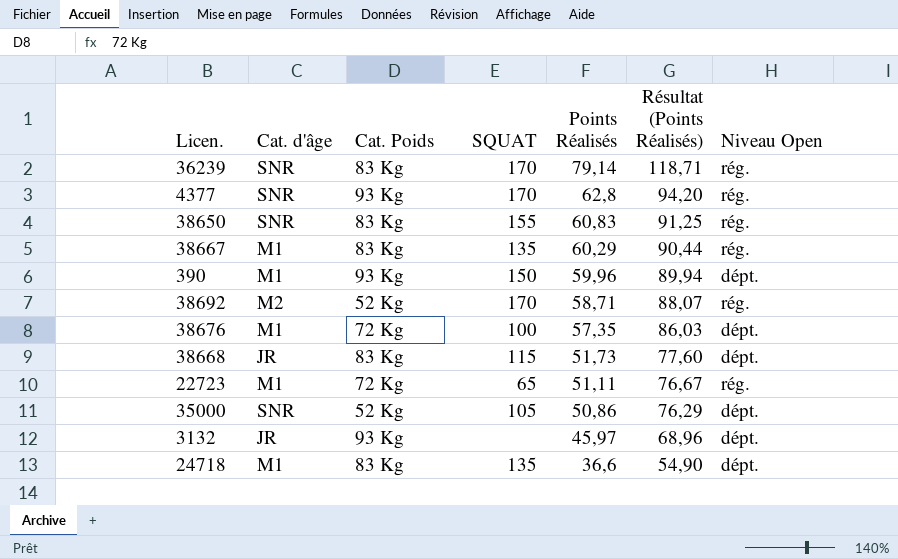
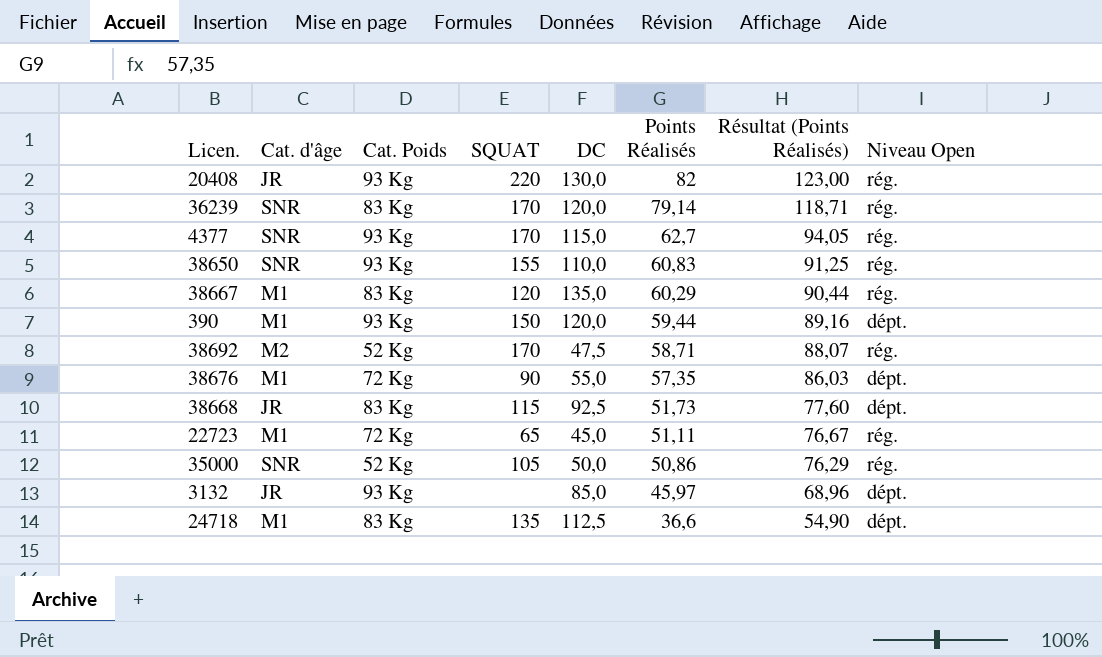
column DC | position: none -> 5
row 20408: none -> JR | 93 Kg | 220 | 130,0 | 82 | 123,00 | rég.
4377 | Points Réalisés: 62,8 -> 62,7
4377 | Résultat (Points Réalisés): 94,20 -> 94,05
38650 | Cat. Poids: 83 Kg -> 93 Kg
38667 | SQUAT: 135 -> 120
390 | Points Réalisés: 59,96 -> 59,44
390 | Résultat (Points Réalisés): 89,94 -> 89,16
38676 | SQUAT: 100 -> 90
35000 | Niveau Open: dépt. -> rég.

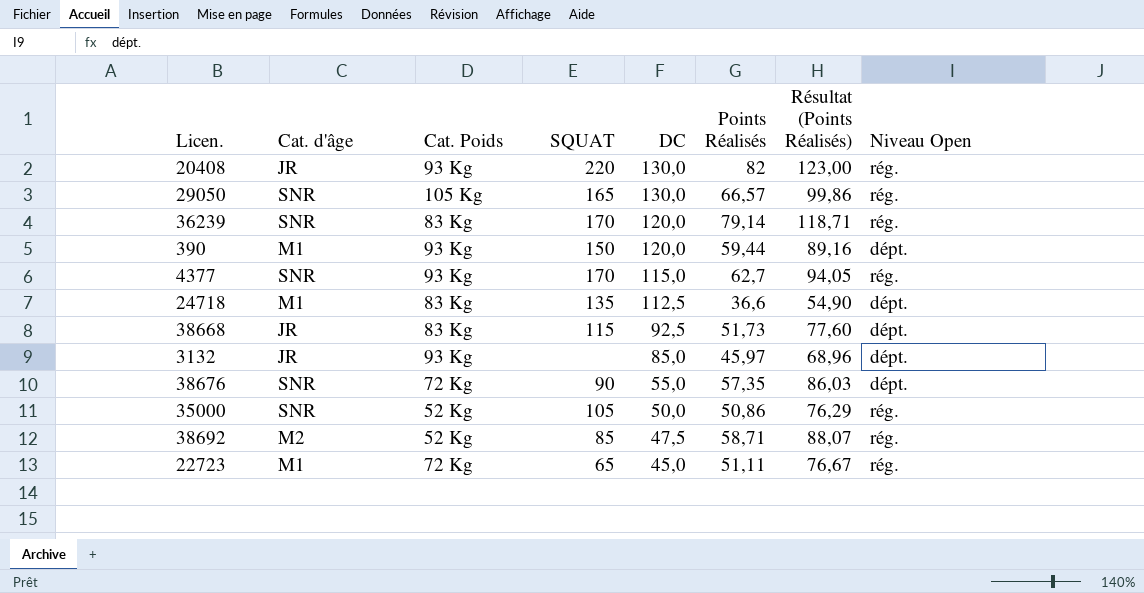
row order: Points Réalisés descending -> DC descending
row 38650: SNR | 93 Kg | 155 | 110,0 | 60,83 | 91,25 | rég. -> none
row 38667: M1 | 83 Kg | 120 | 135,0 | 60,29 | 90,44 | rég. -> none
row 29050: none -> SNR | 105 Kg | 165 | 130,0 | 66,57 | 99,86 | rég.
38676 | Cat. d'âge: M1 -> SNR
38692 | SQUAT: 170 -> 85

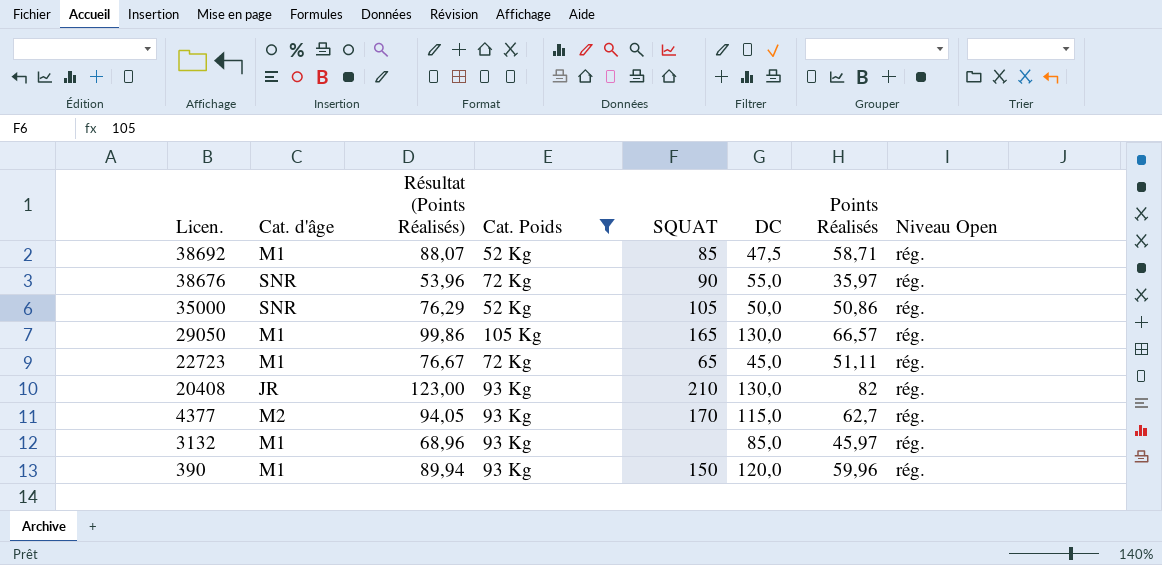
filter: none -> Cat. Poids != 83 Kg
row order: DC descending -> Licen. descending
column Résultat (Points Réalisés) | position: 7 -> 3
38692 | Cat. d'âge: M2 -> M1
38676 | Résultat (Points Réalisés): 86,03 -> 53,96
38676 | Points Réalisés: 57,35 -> 35,97
38676 | Niveau Open: dépt. -> rég.
29050 | Cat. d'âge: SNR -> M1
20408 | SQUAT: 220 -> 210
4377 | Cat. d'âge: SNR -> M2
3132 | Cat. d'âge: JR -> M1
3132 | Niveau Open: dépt. -> rég.
390 | Résultat (Points Réalisés): 89,16 -> 89,94
390 | Points Réalisés: 59,44 -> 59,96
390 | Niveau Open: dépt. -> rég.

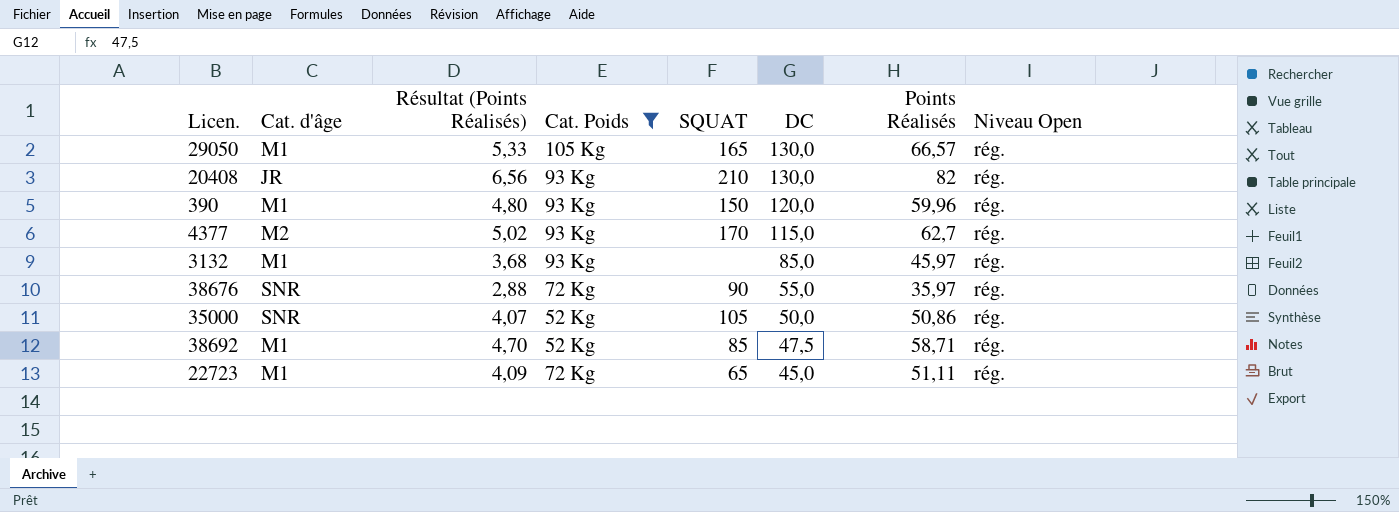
row order: Licen. descending -> DC descending
column Résultat (Points Réalisés) | formula: [Points Réalisés] * 1,5 -> [Points Réalisés] * 0,08

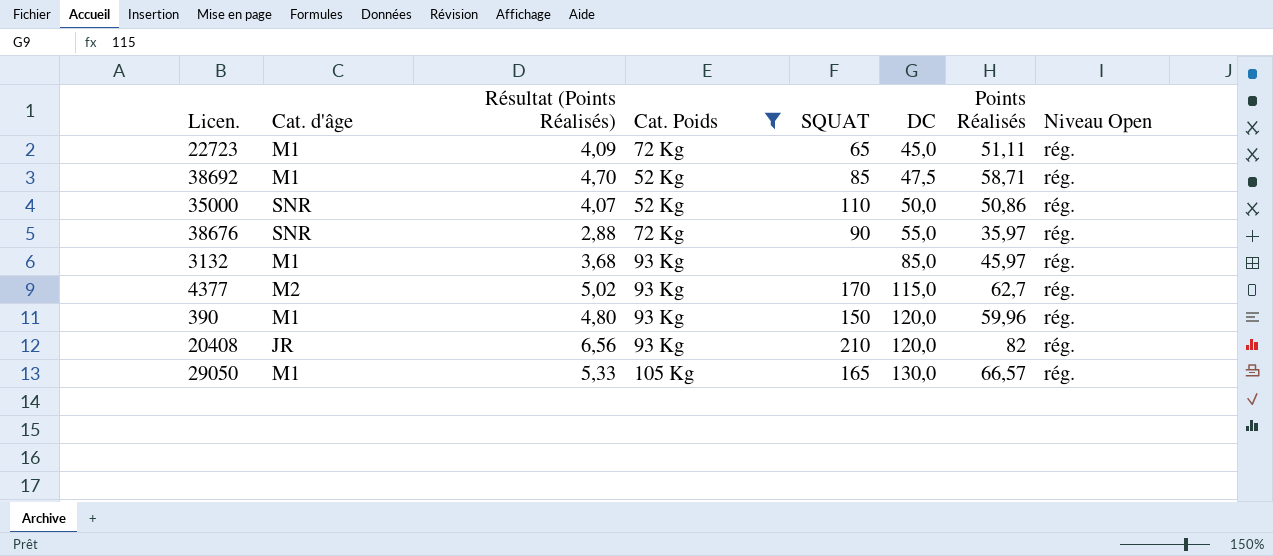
row order: DC descending -> DC ascending
35000 | SQUAT: 105 -> 110
20408 | DC: 130,0 -> 120,0

